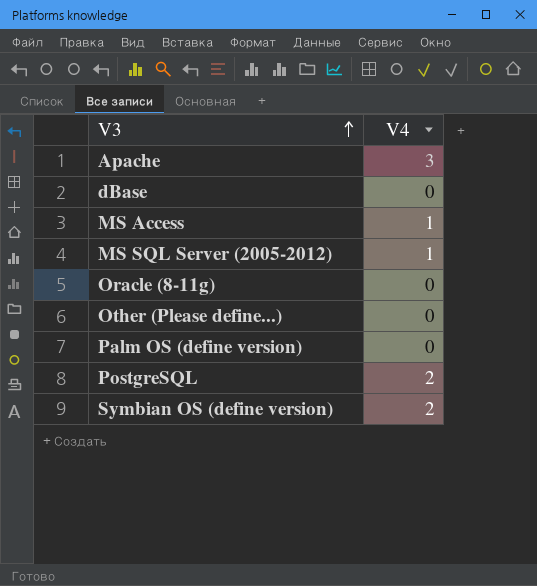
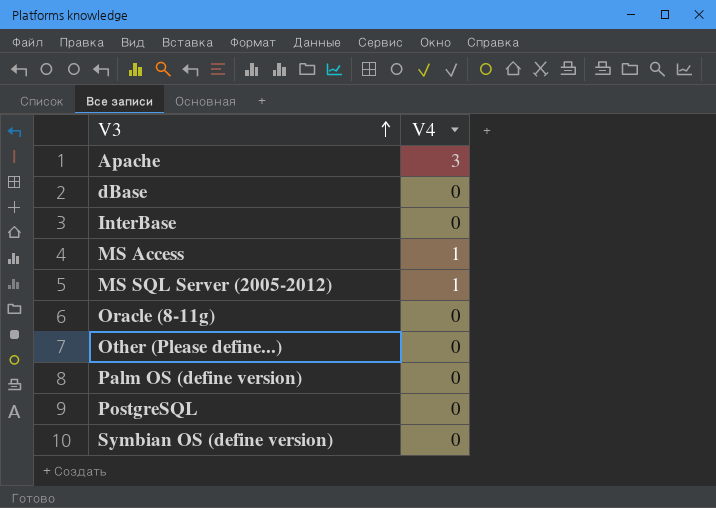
row InterBase: none -> 0
PostgreSQL | V4: 2 -> 0
Symbian OS (define version) | V4: 2 -> 0

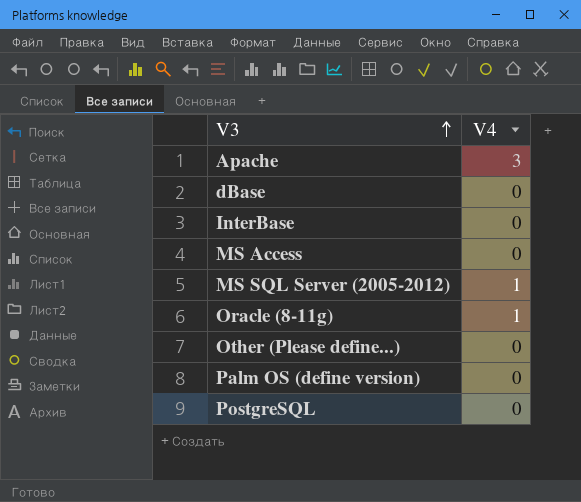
row Symbian OS (define version): 0 -> none
MS Access | V4: 1 -> 0
Oracle (8-11g) | V4: 0 -> 1

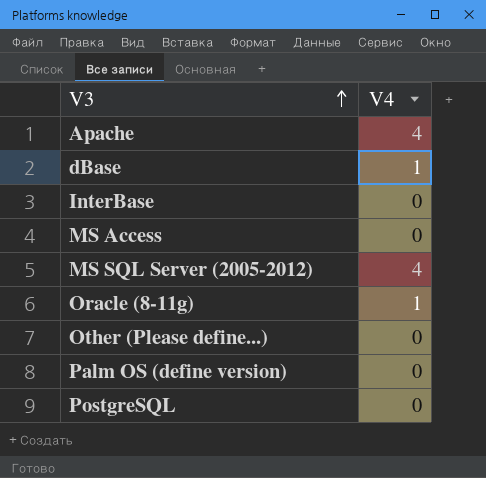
Apache | V4: 3 -> 4
dBase | V4: 0 -> 1
MS SQL Server (2005-2012) | V4: 1 -> 4

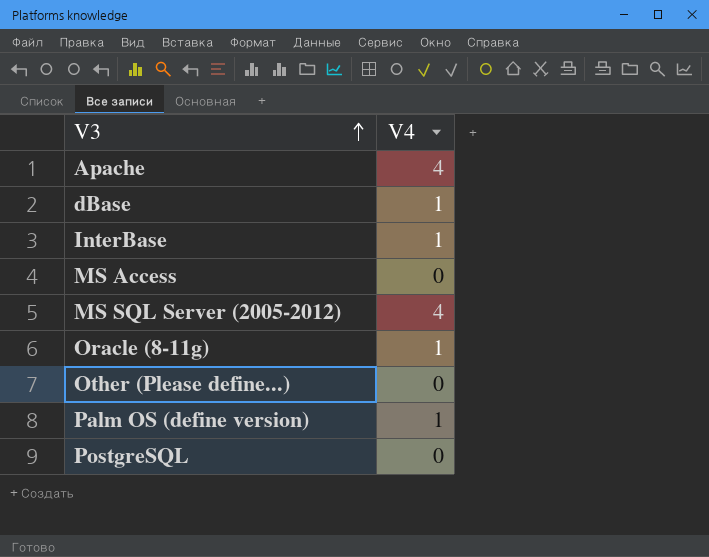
InterBase | V4: 0 -> 1
Palm OS (define version) | V4: 0 -> 1

